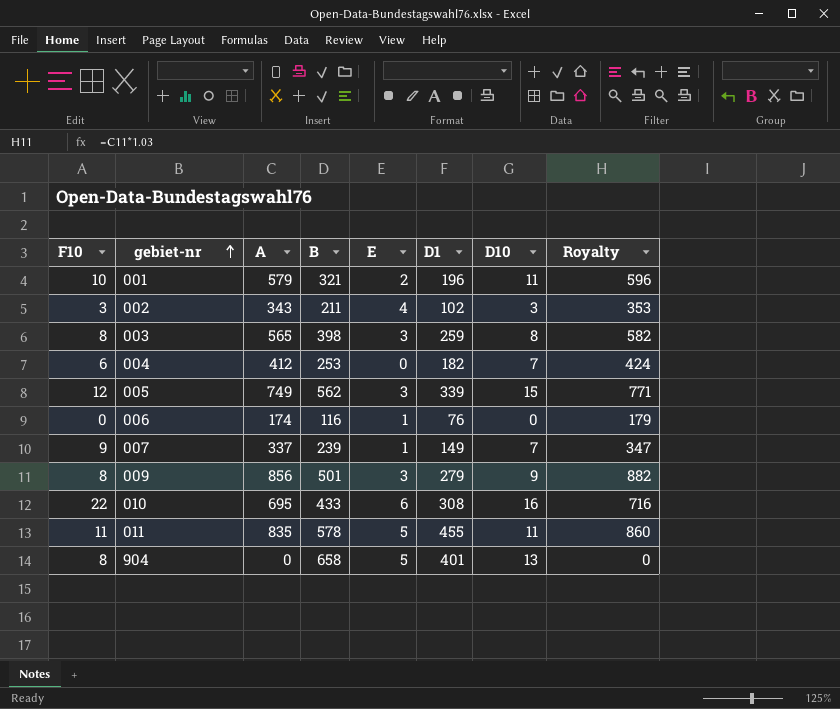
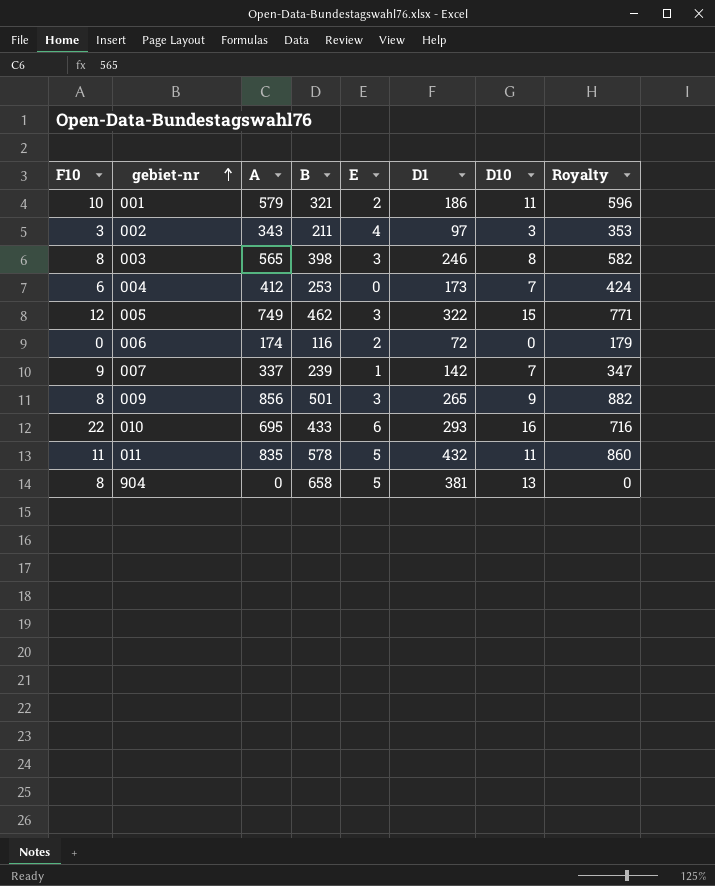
001 | D1: 196 -> 186
002 | D1: 102 -> 97
003 | D1: 259 -> 246
004 | D1: 182 -> 173
005 | B: 562 -> 462
005 | D1: 339 -> 322
006 | E: 1 -> 2
006 | D1: 76 -> 72
007 | D1: 149 -> 142
009 | D1: 279 -> 265
010 | D1: 308 -> 293
011 | D1: 455 -> 432
904 | D1: 401 -> 381

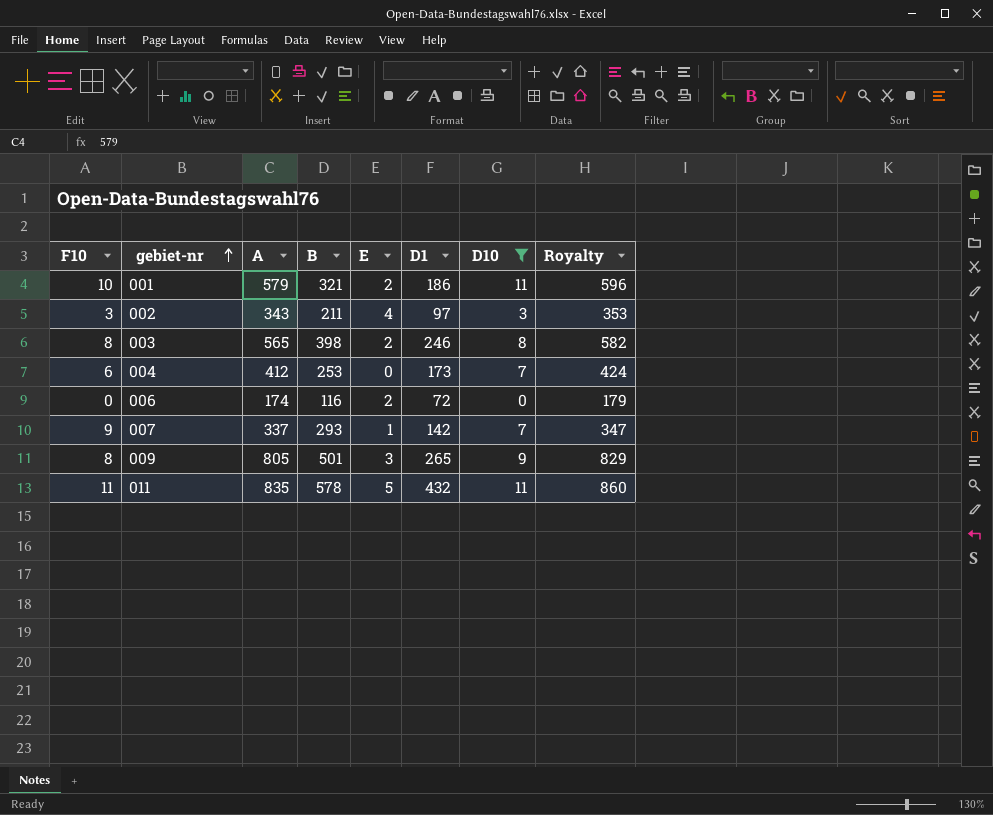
filter: none -> D10 <= 11
003 | E: 3 -> 2
007 | B: 239 -> 293
009 | A: 856 -> 805
009 | Royalty: 882 -> 829

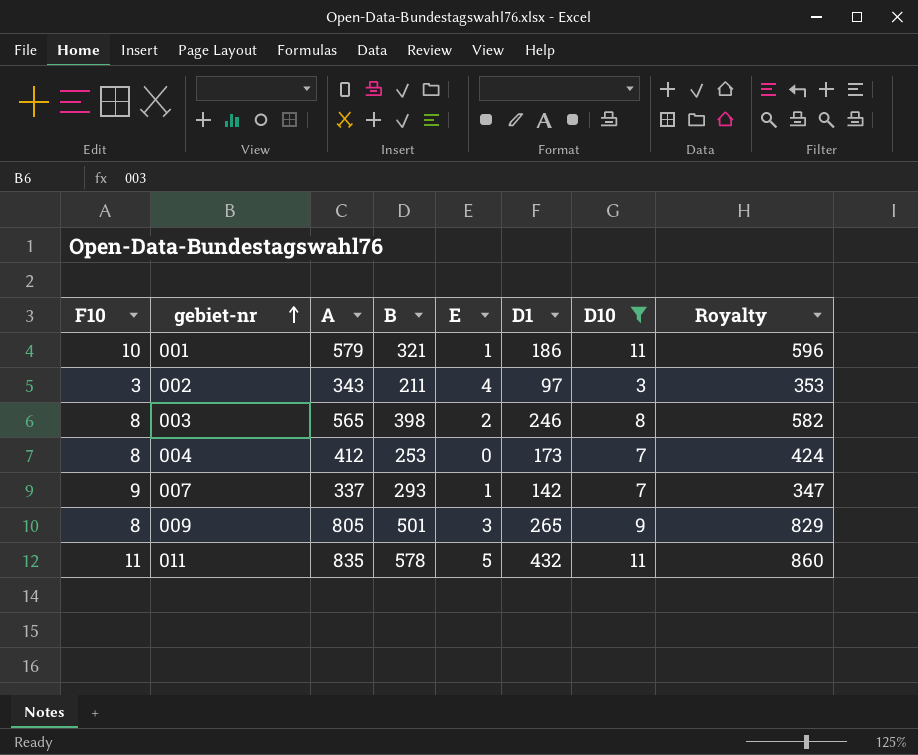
row 006: 0 | 174 | 116 | 2 | 72 | 0 | 179 -> none
001 | E: 2 -> 1
004 | F10: 6 -> 8

